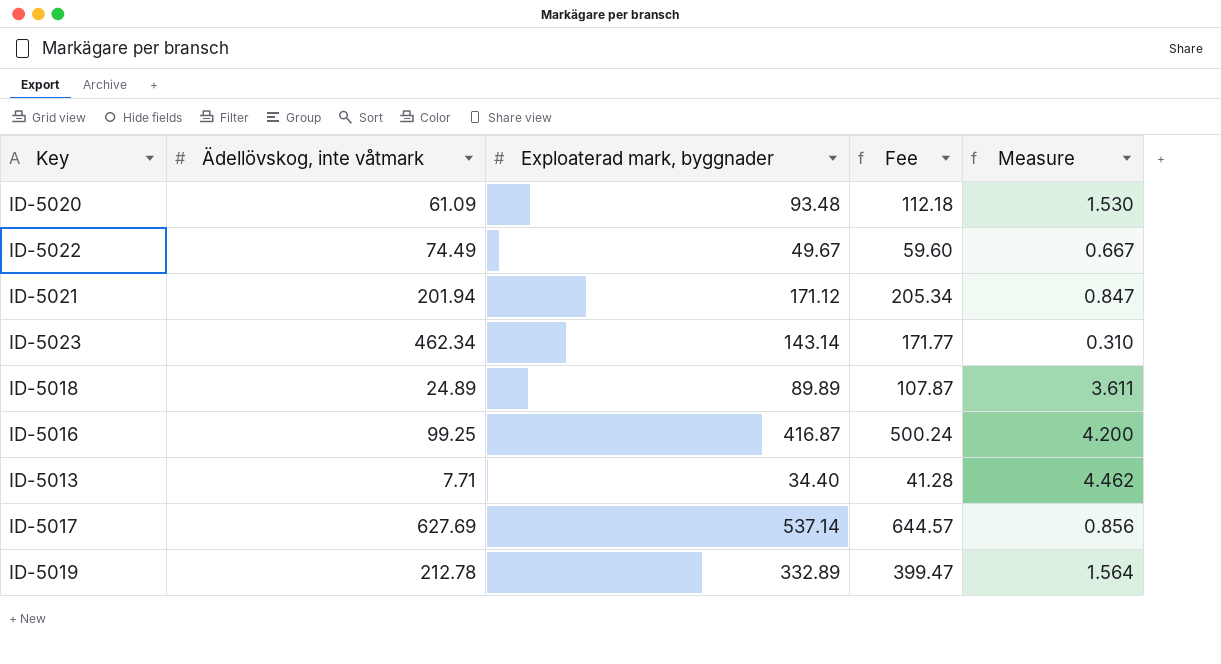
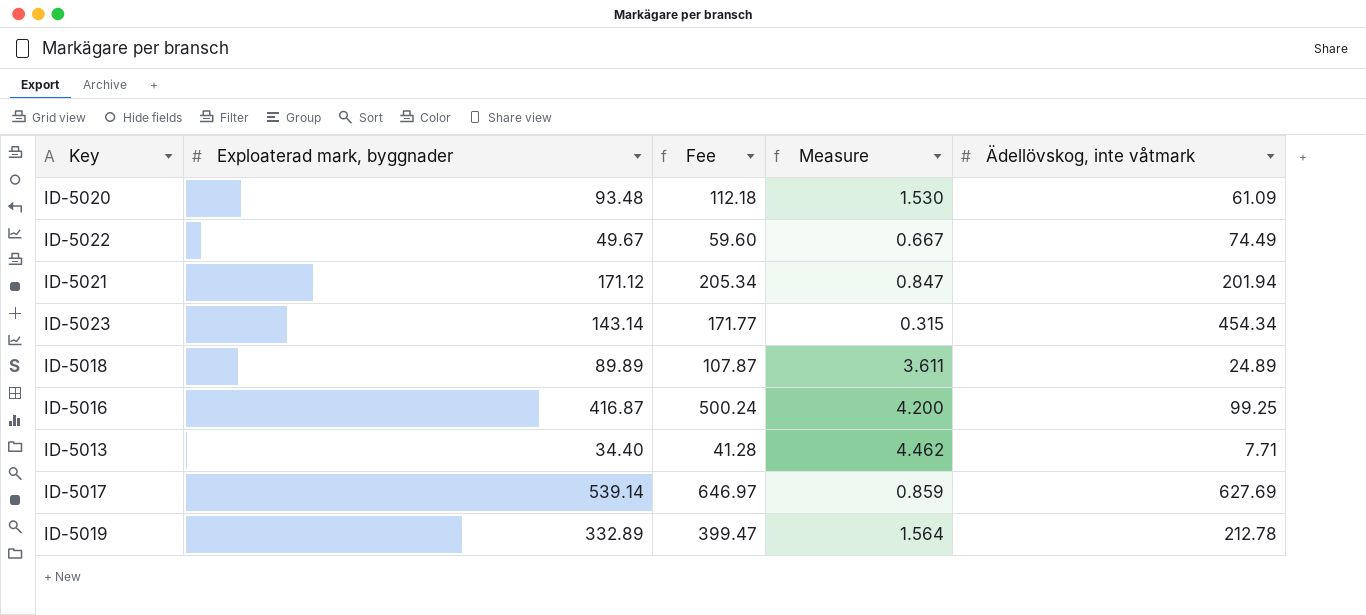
column Ädellövskog, inte våtmark | position: 2 -> 5
ID-5023 | Measure: 0.310 -> 0.315
ID-5023 | Ädellövskog, inte våtmark: 462.34 -> 454.34
ID-5017 | Exploaterad mark, byggnader: 537.14 -> 539.14
ID-5017 | Fee: 644.57 -> 646.97
ID-5017 | Measure: 0.856 -> 0.859

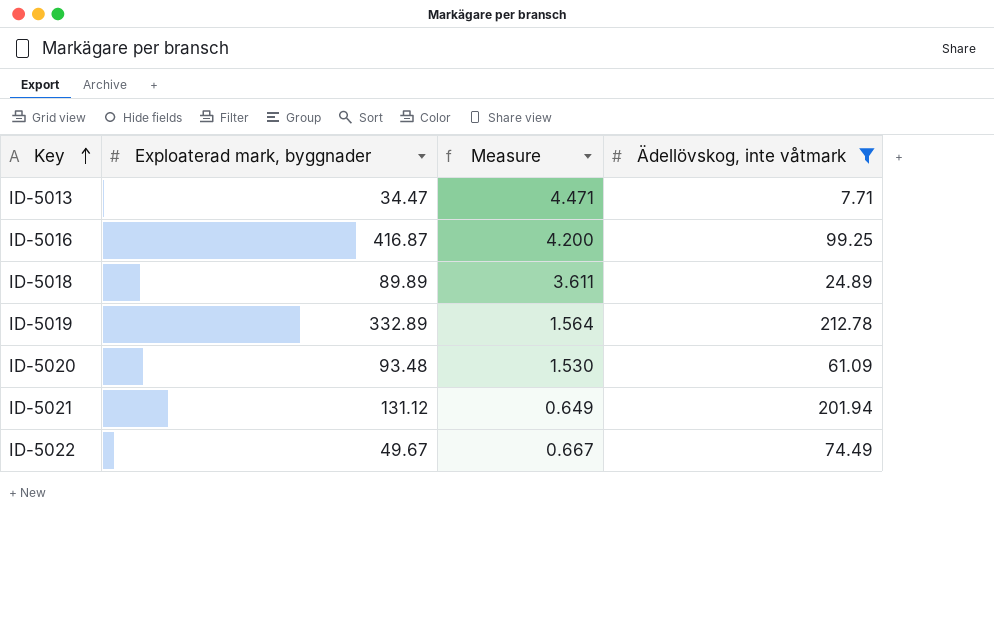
filter: none -> Ädellövskog, inte våtmark <= 212.78
row order: none -> Key ascending
column Fee | formula: [Exploaterad mark, byggnader] * 1.2 -> none
ID-5013 | Exploaterad mark, byggnader: 34.40 -> 34.47
ID-5013 | Measure: 4.462 -> 4.471
ID-5021 | Exploaterad mark, byggnader: 171.12 -> 131.12
ID-5021 | Measure: 0.847 -> 0.649

